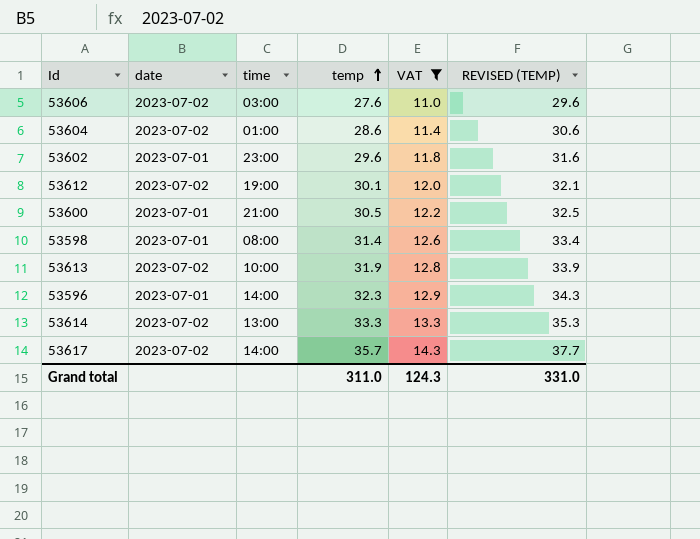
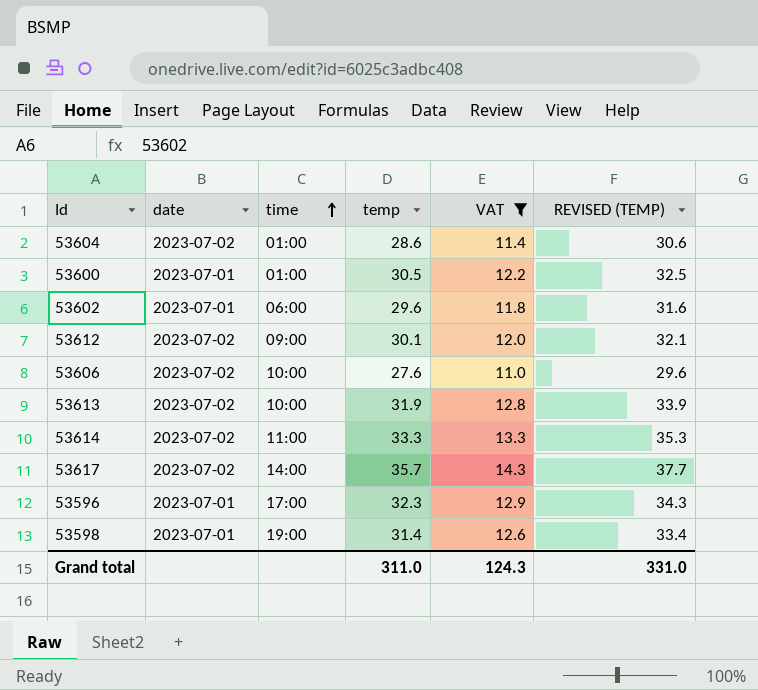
row order: temp ascending -> time ascending
53600 | time: 21:00 -> 01:00
53602 | time: 23:00 -> 06:00
53612 | time: 19:00 -> 09:00
53606 | time: 03:00 -> 10:00
53614 | time: 13:00 -> 11:00
53596 | time: 14:00 -> 17:00
53598 | time: 08:00 -> 19:00

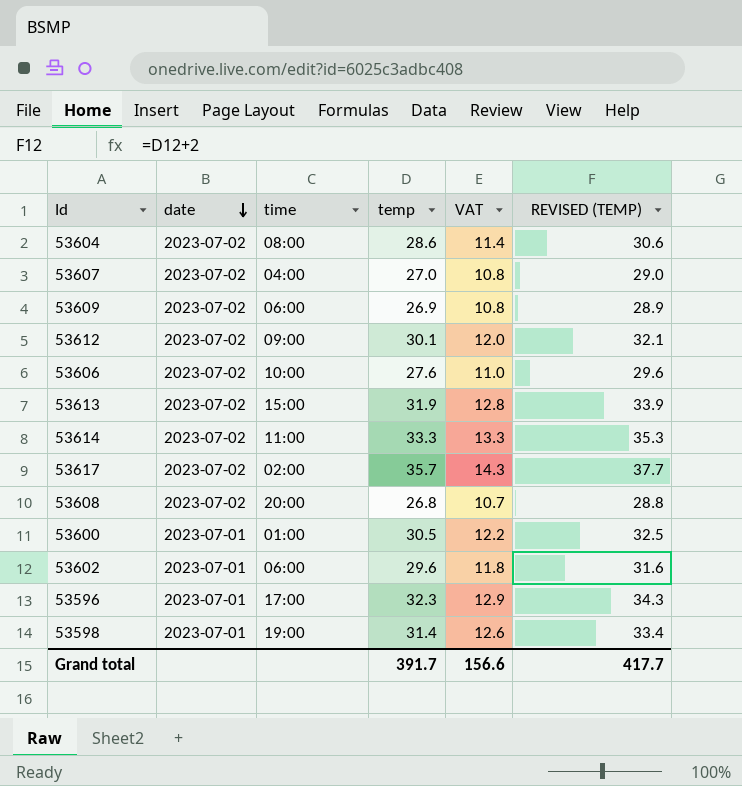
filter: VAT >= 11.0 -> none
row order: time ascending -> date descending
53604 | time: 01:00 -> 08:00
53613 | time: 10:00 -> 15:00
53617 | time: 14:00 -> 02:00
Grand total | temp: 311.0 -> 391.7
Grand total | VAT: 124.3 -> 156.6
Grand total | REVISED (TEMP): 331.0 -> 417.7

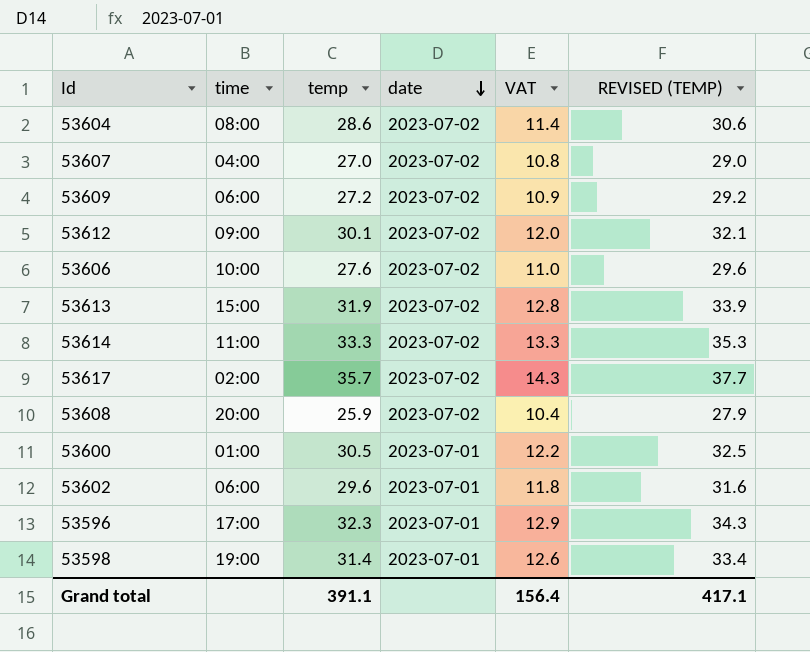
column date | position: 2 -> 4
53609 | temp: 26.9 -> 27.2
53609 | VAT: 10.8 -> 10.9
53609 | REVISED (TEMP): 28.9 -> 29.2
53608 | temp: 26.8 -> 25.9
53608 | VAT: 10.7 -> 10.4
53608 | REVISED (TEMP): 28.8 -> 27.9
Grand total | temp: 391.7 -> 391.1
Grand total | VAT: 156.6 -> 156.4
Grand total | REVISED (TEMP): 417.7 -> 417.1

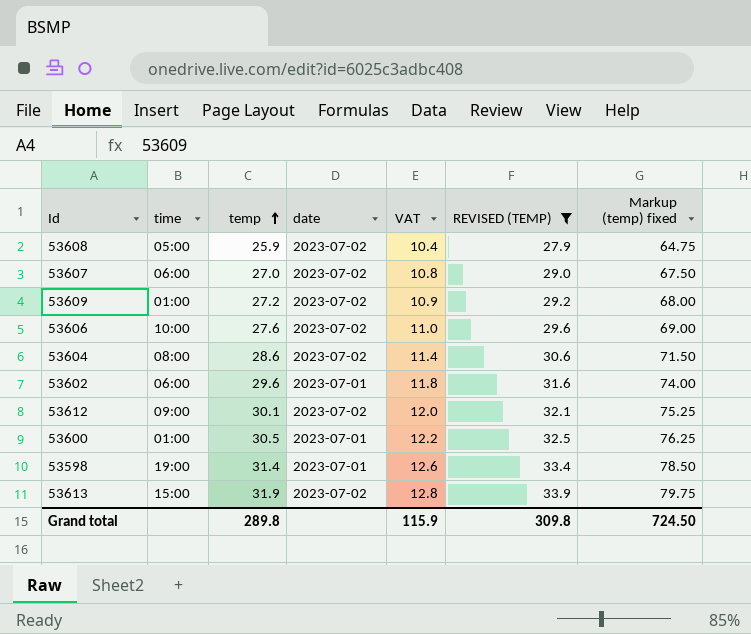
filter: none -> REVISED (TEMP) <= 33.9
row order: date descending -> temp ascending
column Markup (temp) fixed | formula: none -> [temp] * 2.5
53608 | time: 20:00 -> 05:00
53607 | time: 04:00 -> 06:00
53609 | time: 06:00 -> 01:00
Grand total | temp: 391.1 -> 289.8
Grand total | VAT: 156.4 -> 115.9
Grand total | REVISED (TEMP): 417.1 -> 309.8

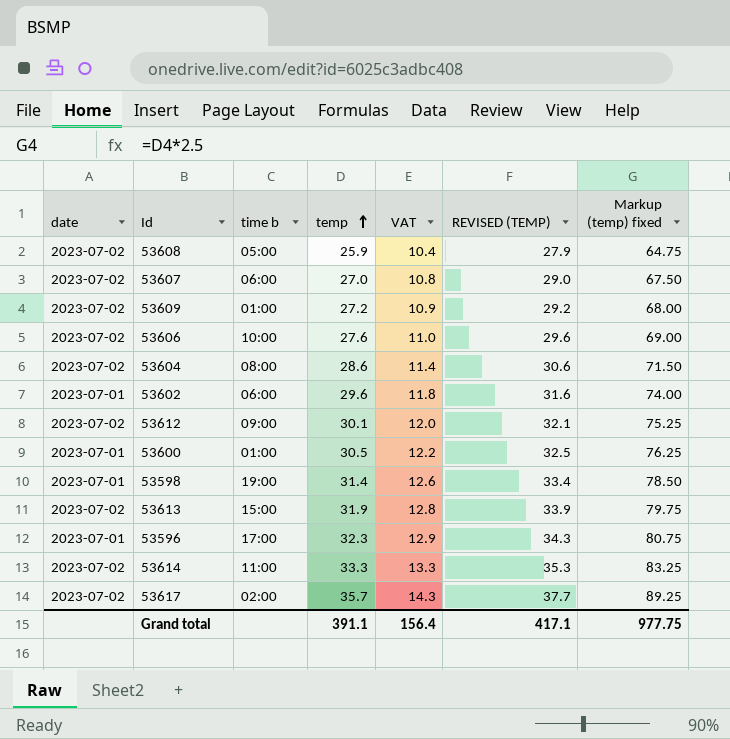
filter: REVISED (TEMP) <= 33.9 -> none
column date | position: 4 -> 1
column name: time -> time b
Grand total | temp: 289.8 -> 391.1
Grand total | VAT: 115.9 -> 156.4
Grand total | REVISED (TEMP): 309.8 -> 417.1
Grand total | Markup (temp) fixed: 724.50 -> 977.75

